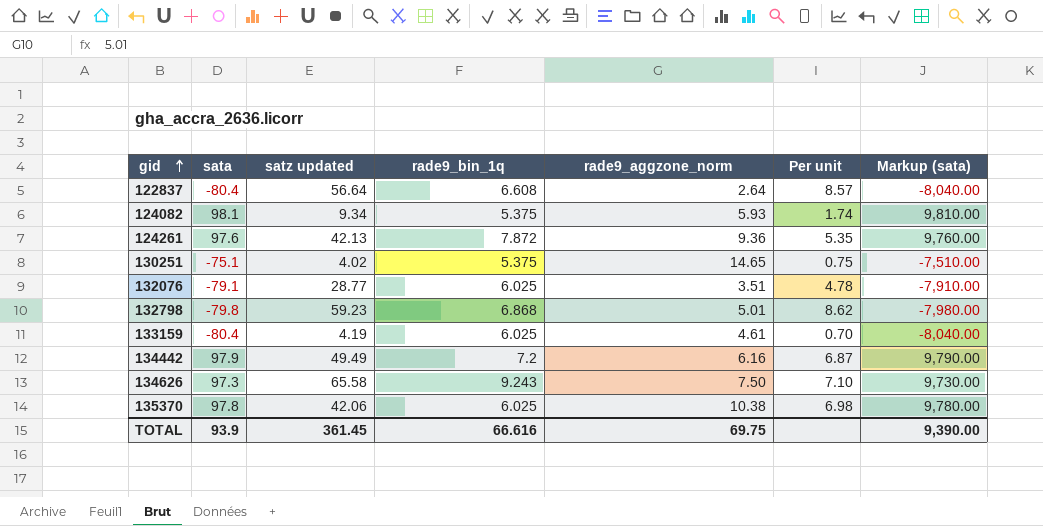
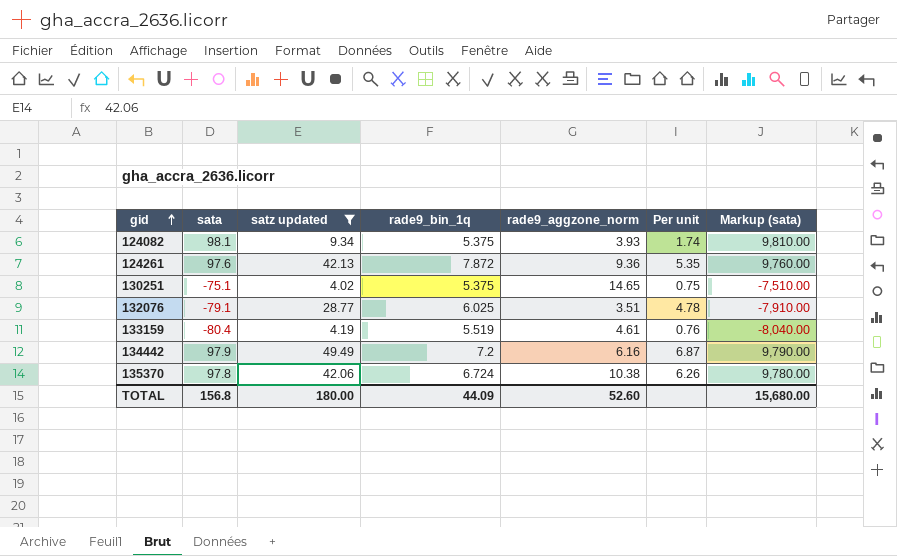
filter: none -> satz updated <= 49.49
124082 | rade9_aggzone_norm: 5.93 -> 3.93
133159 | rade9_bin_1q: 6.025 -> 5.519
133159 | Per unit: 0.70 -> 0.76
135370 | rade9_bin_1q: 6.025 -> 6.724
135370 | Per unit: 6.98 -> 6.26
TOTAL | sata: 93.9 -> 156.8
TOTAL | satz updated: 361.45 -> 180.00
TOTAL | rade9_bin_1q: 66.616 -> 44.09
TOTAL | rade9_aggzone_norm: 69.75 -> 52.60
TOTAL | Markup (sata): 9,390.00 -> 15,680.00

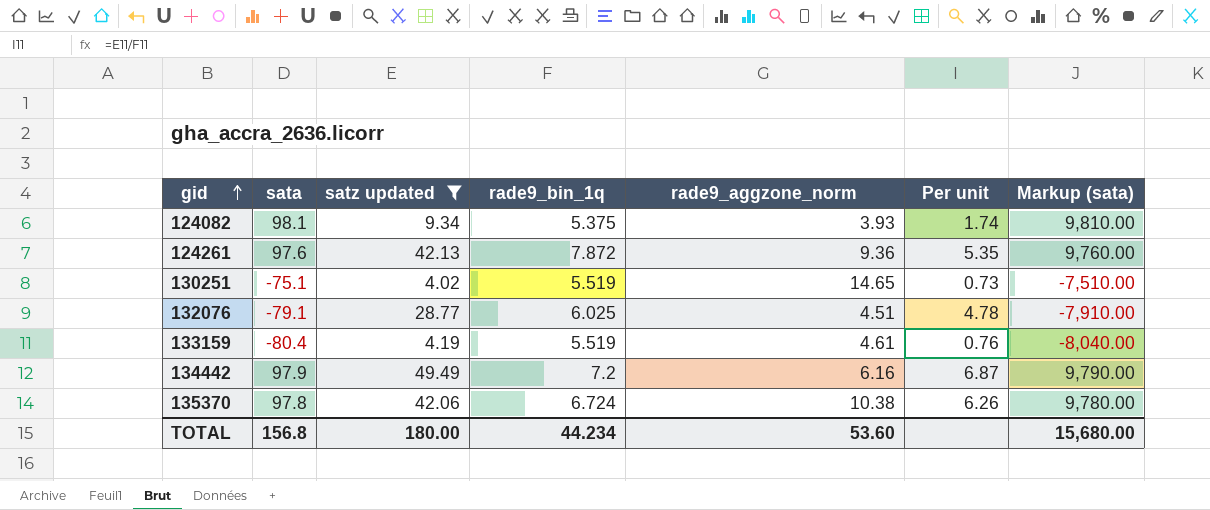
130251 | rade9_bin_1q: 5.375 -> 5.519
130251 | Per unit: 0.75 -> 0.73
132076 | rade9_aggzone_norm: 3.51 -> 4.51
TOTAL | rade9_bin_1q: 44.09 -> 44.234
TOTAL | rade9_aggzone_norm: 52.60 -> 53.60

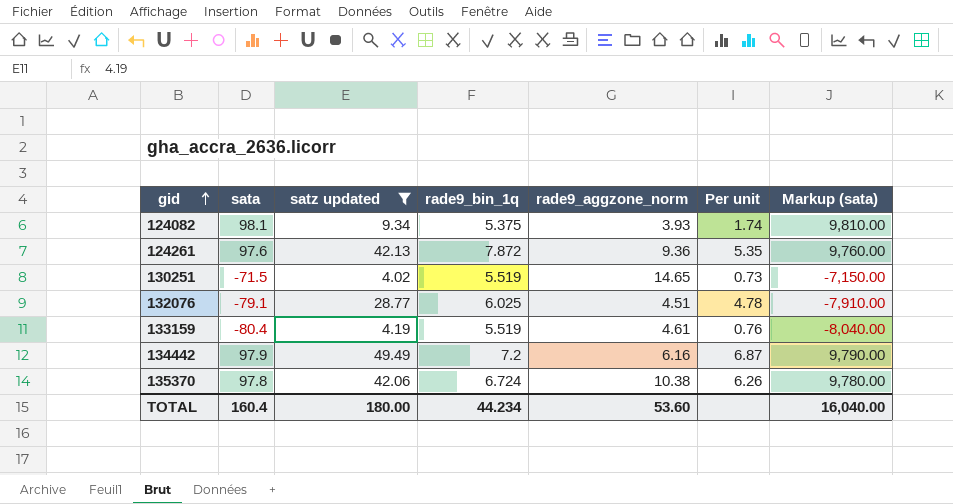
130251 | sata: -75.1 -> -71.5
130251 | Markup (sata): -7,510.00 -> -7,150.00
TOTAL | sata: 156.8 -> 160.4
TOTAL | Markup (sata): 15,680.00 -> 16,040.00

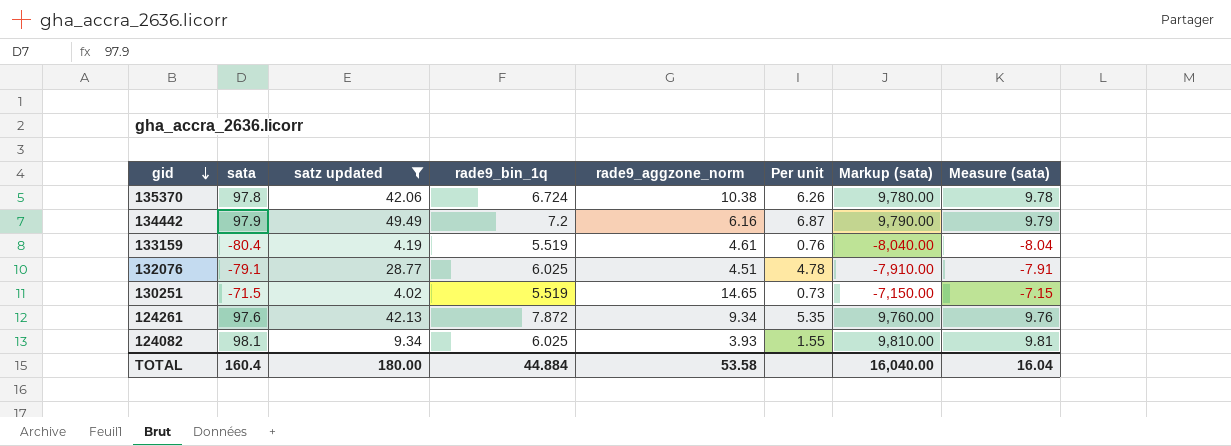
row order: gid ascending -> gid descending
column Measure (sata) | formula: none -> [sata] * 0.1
124261 | rade9_aggzone_norm: 9.36 -> 9.34
124082 | rade9_bin_1q: 5.375 -> 6.025
124082 | Per unit: 1.74 -> 1.55
TOTAL | rade9_bin_1q: 44.234 -> 44.884
TOTAL | rade9_aggzone_norm: 53.60 -> 53.58

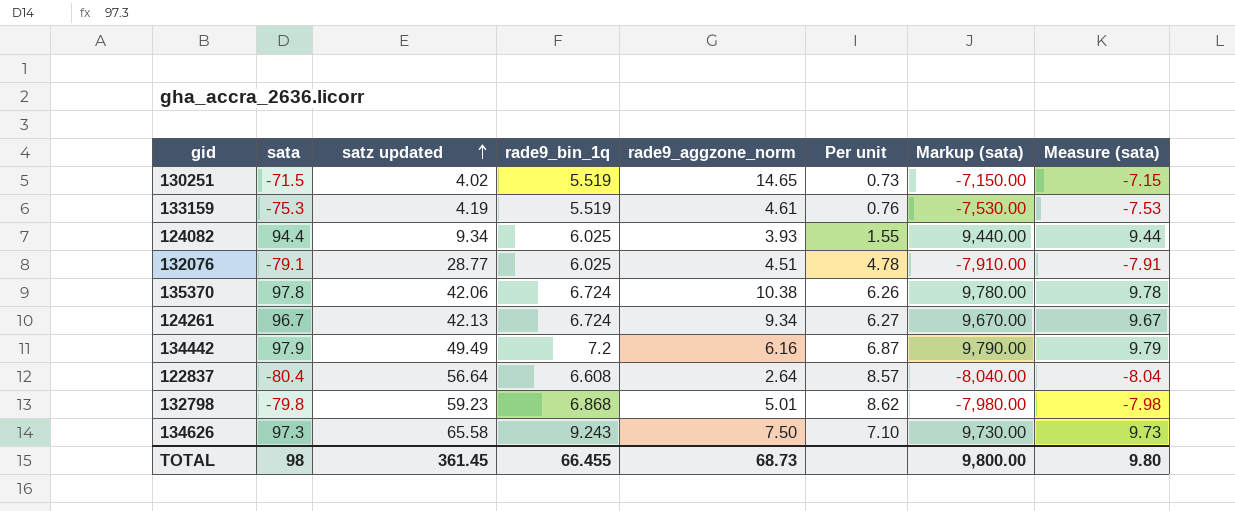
filter: satz updated <= 49.49 -> none
row order: gid descending -> satz updated ascending
133159 | sata: -80.4 -> -75.3
133159 | Markup (sata): -8,040.00 -> -7,530.00
133159 | Measure (sata): -8.04 -> -7.53
124082 | sata: 98.1 -> 94.4
124082 | Markup (sata): 9,810.00 -> 9,440.00
124082 | Measure (sata): 9.81 -> 9.44
124261 | sata: 97.6 -> 96.7
124261 | rade9_bin_1q: 7.872 -> 6.724
124261 | Per unit: 5.35 -> 6.27
124261 | Markup (sata): 9,760.00 -> 9,670.00
124261 | Measure (sata): 9.76 -> 9.67
TOTAL | sata: 160.4 -> 98
TOTAL | satz updated: 180.00 -> 361.45
TOTAL | rade9_bin_1q: 44.884 -> 66.455
TOTAL | rade9_aggzone_norm: 53.58 -> 68.73
TOTAL | Markup (sata): 16,040.00 -> 9,800.00
TOTAL | Measure (sata): 16.04 -> 9.80

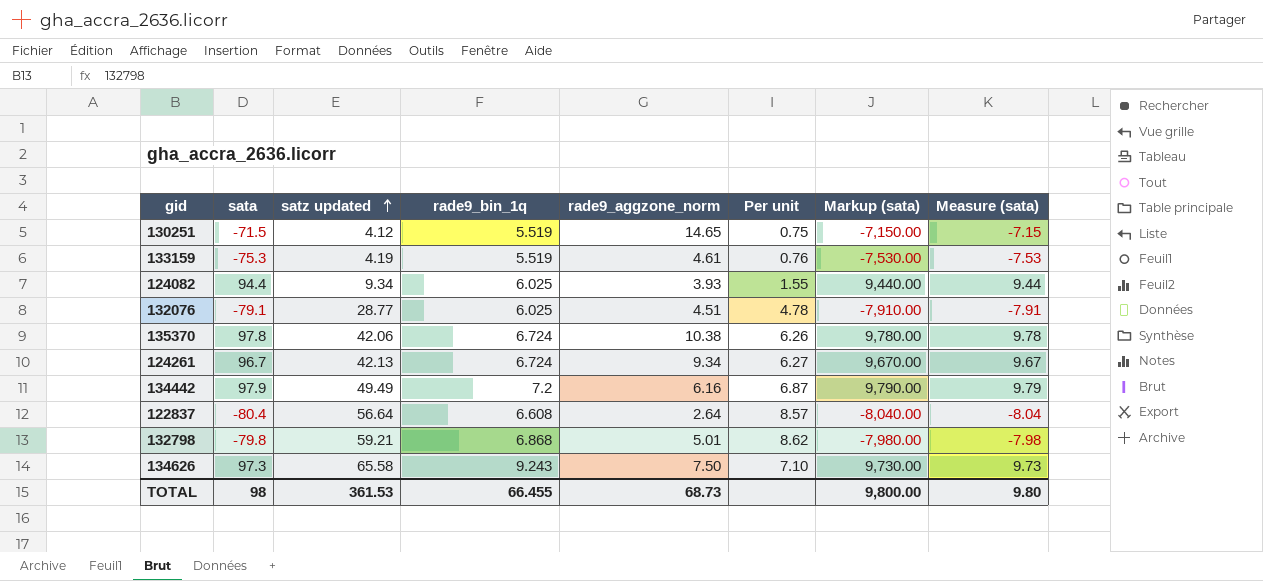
130251 | satz updated: 4.02 -> 4.12
130251 | Per unit: 0.73 -> 0.75
132798 | satz updated: 59.23 -> 59.21
TOTAL | satz updated: 361.45 -> 361.53

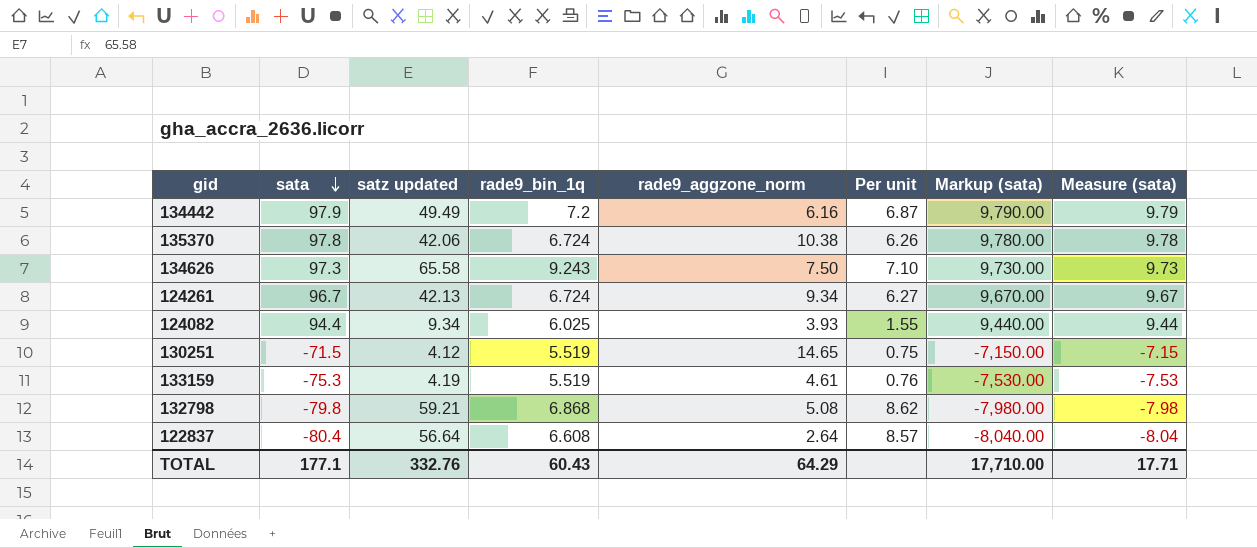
row order: satz updated ascending -> sata descending
row 132076: -79.1 | 28.77 | 6.025 | 4.51 | 4.78 | -7,910.00 | -7.91 -> none
132798 | rade9_aggzone_norm: 5.01 -> 5.08
TOTAL | sata: 98 -> 177.1
TOTAL | satz updated: 361.53 -> 332.76
TOTAL | rade9_bin_1q: 66.455 -> 60.43
TOTAL | rade9_aggzone_norm: 68.73 -> 64.29
TOTAL | Markup (sata): 9,800.00 -> 17,710.00
TOTAL | Measure (sata): 9.80 -> 17.71

